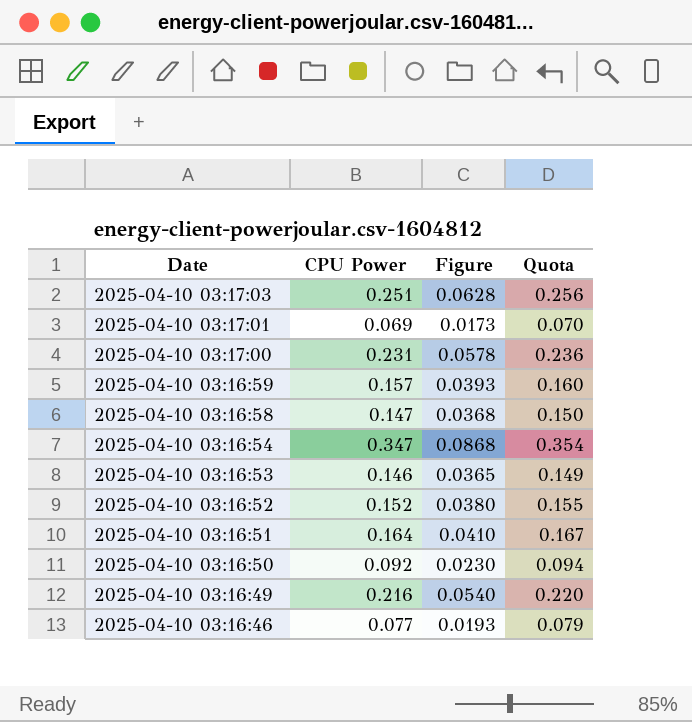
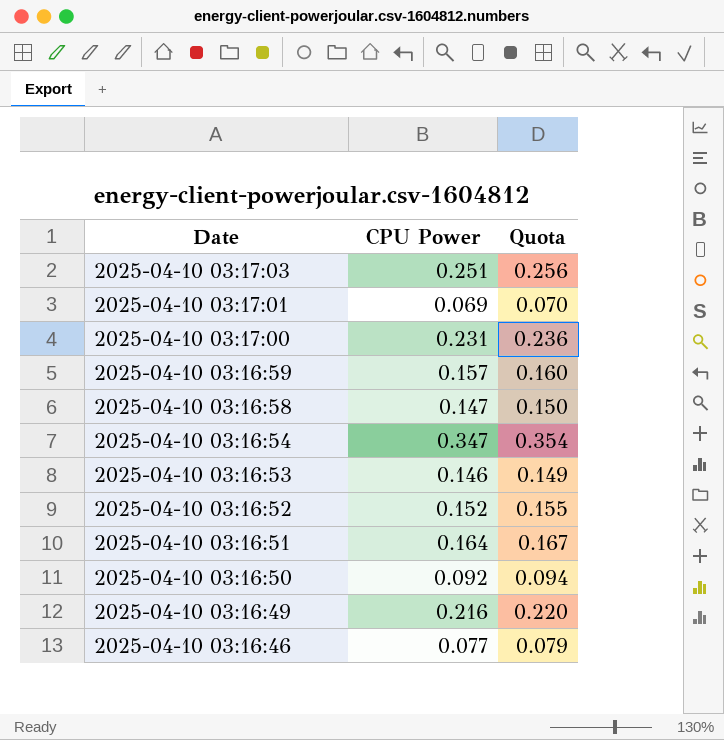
column Figure | formula: [CPU Power] * 0.25 -> none

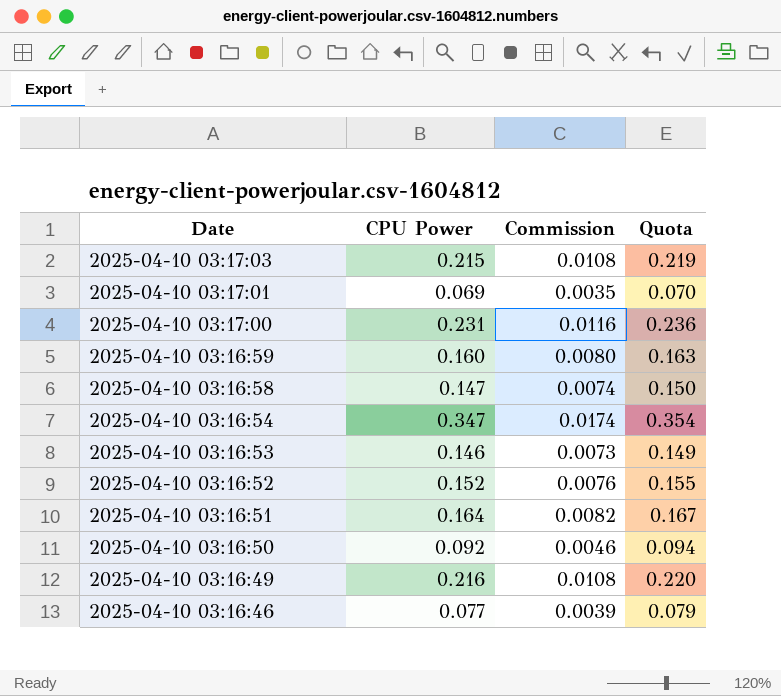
column Commission | formula: none -> [CPU Power] * 0.05
2025-04-10 03:17:03 | CPU Power: 0.251 -> 0.215
2025-04-10 03:17:03 | Quota: 0.256 -> 0.219
2025-04-10 03:16:59 | CPU Power: 0.157 -> 0.160
2025-04-10 03:16:59 | Quota: 0.160 -> 0.163

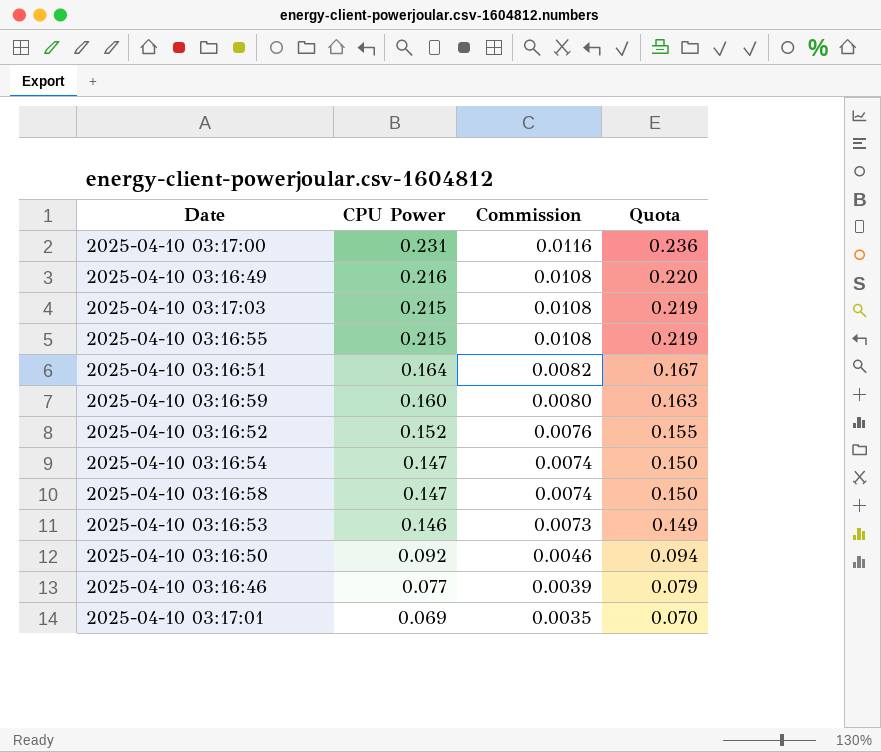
row order: Date descending -> CPU Power descending
row 2025-04-10 03:16:55: none -> 0.215 | 0.0108 | 0.219
2025-04-10 03:16:54 | CPU Power: 0.347 -> 0.147
2025-04-10 03:16:54 | Commission: 0.0174 -> 0.0074
2025-04-10 03:16:54 | Quota: 0.354 -> 0.150

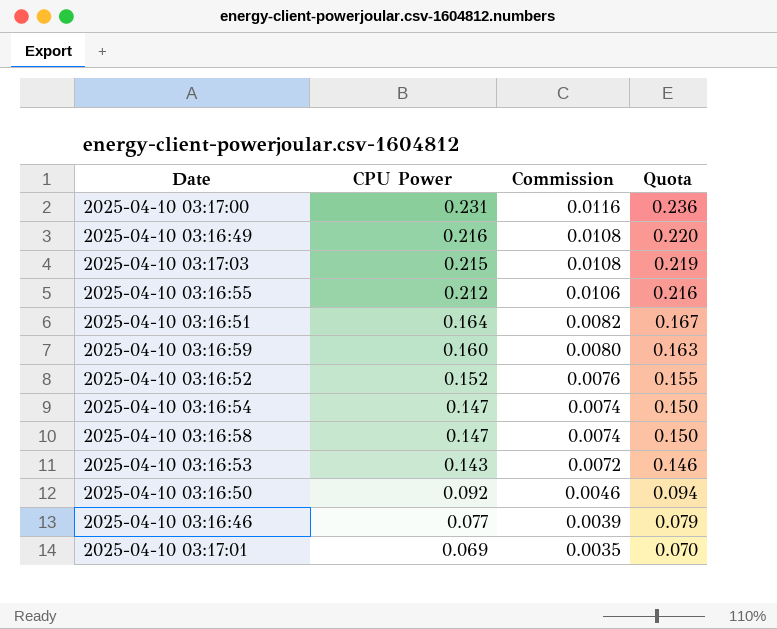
2025-04-10 03:16:55 | CPU Power: 0.215 -> 0.212
2025-04-10 03:16:55 | Commission: 0.0108 -> 0.0106
2025-04-10 03:16:55 | Quota: 0.219 -> 0.216
2025-04-10 03:16:53 | CPU Power: 0.146 -> 0.143
2025-04-10 03:16:53 | Commission: 0.0073 -> 0.0072
2025-04-10 03:16:53 | Quota: 0.149 -> 0.146

